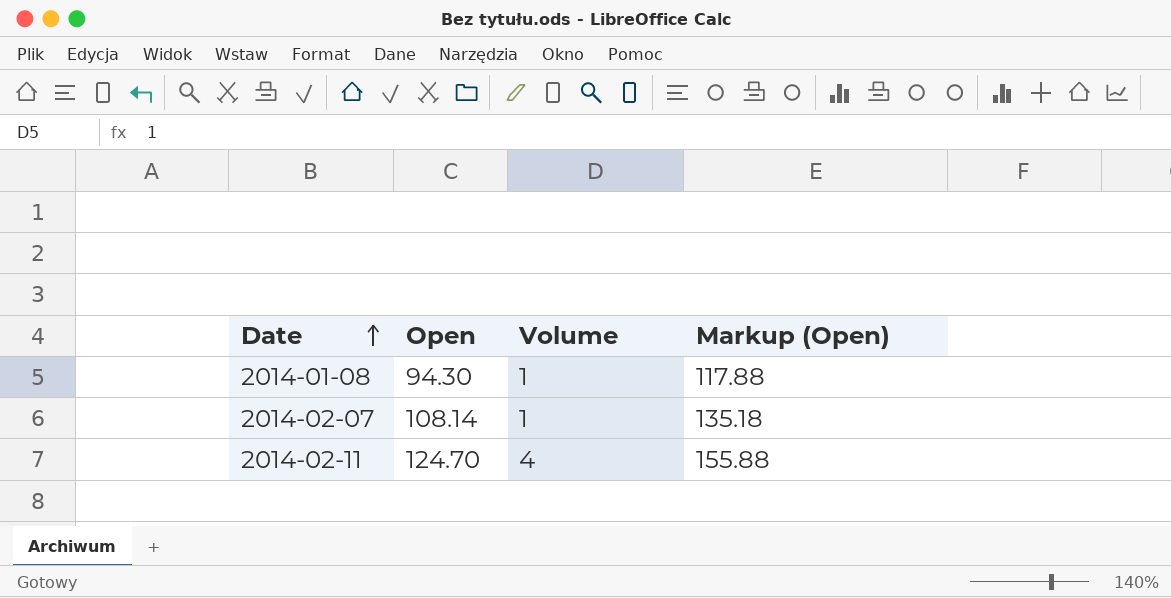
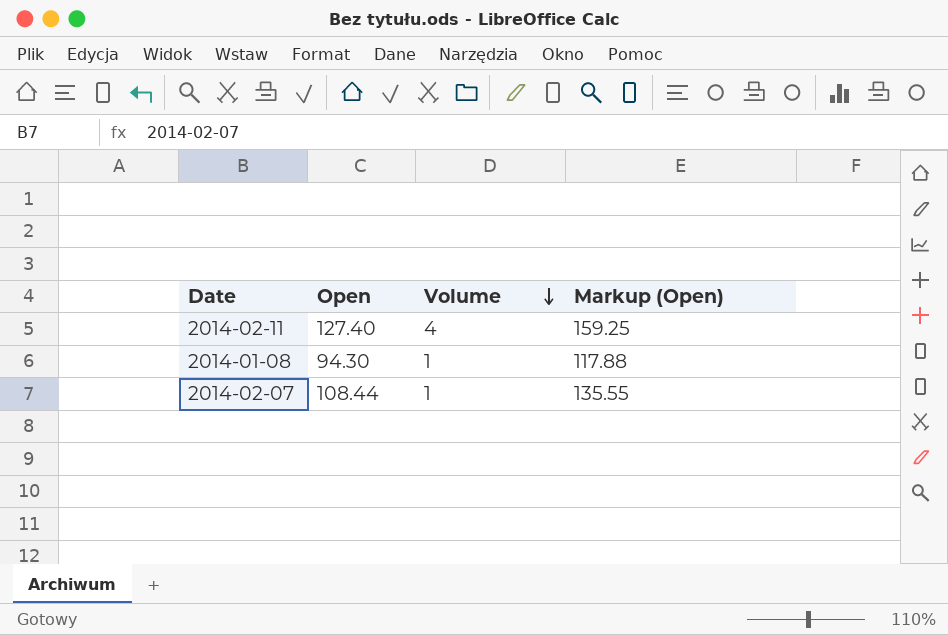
row order: Date ascending -> Volume descending
2014-02-11 | Open: 124.70 -> 127.40
2014-02-11 | Markup (Open): 155.88 -> 159.25
2014-02-07 | Open: 108.14 -> 108.44
2014-02-07 | Markup (Open): 135.18 -> 135.55

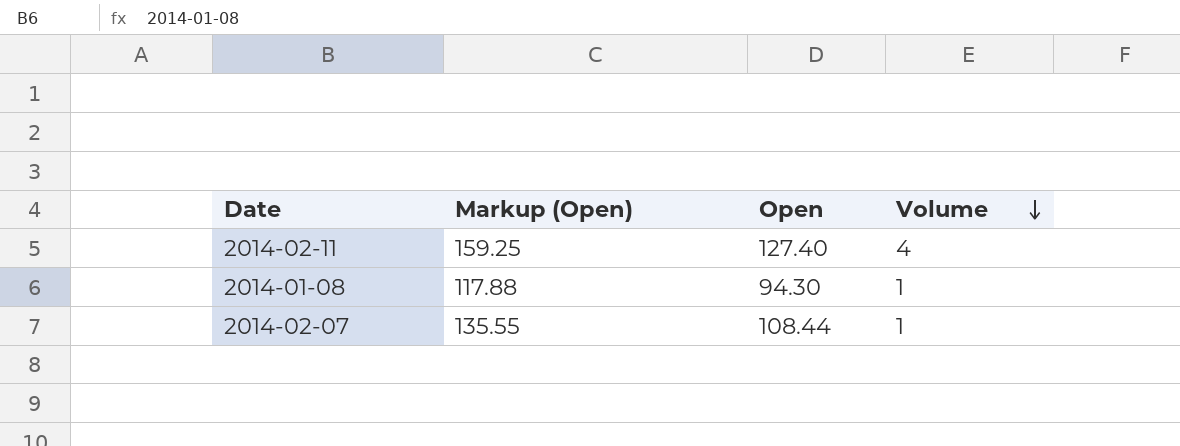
column Markup (Open) | position: 4 -> 2

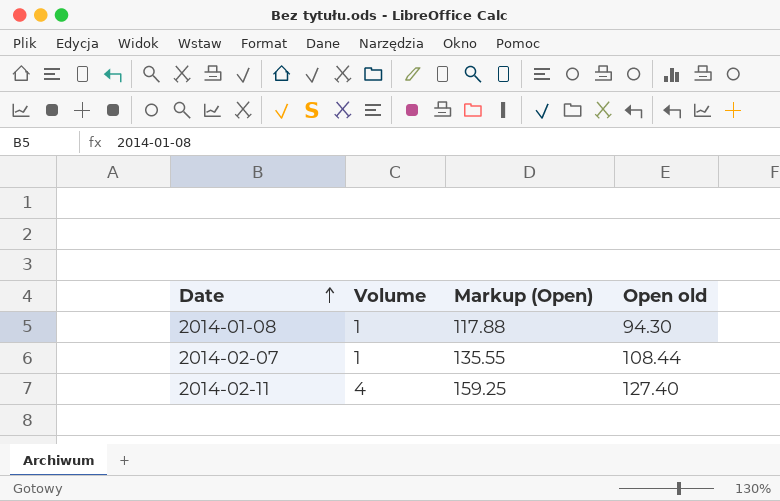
row order: Volume descending -> Date ascending
column Volume | position: 4 -> 2
column name: Open -> Open old

